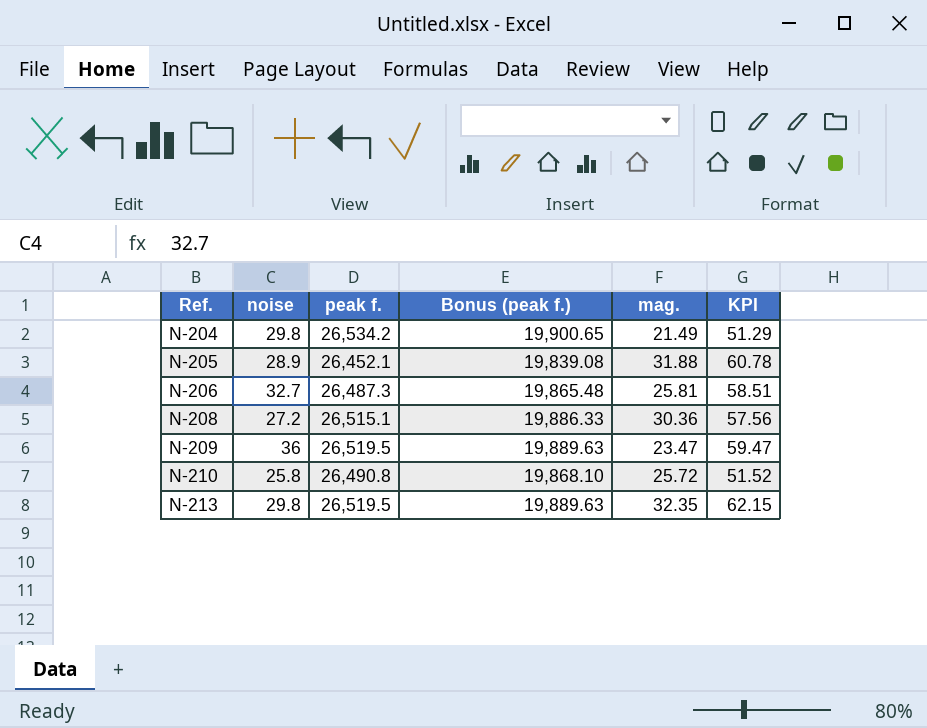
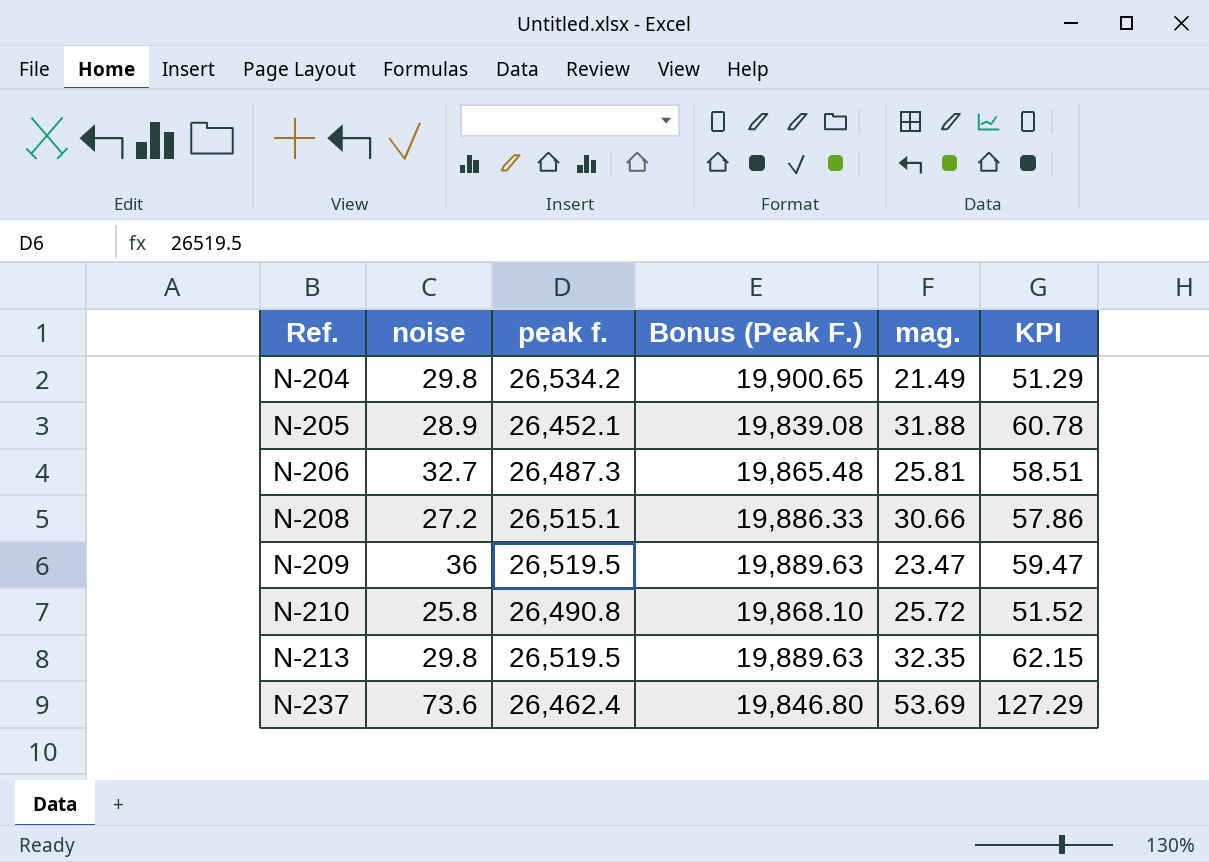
column name: Bonus (peak f.) -> Bonus (Peak F.)
N-208 | mag.: 30.36 -> 30.66
N-208 | KPI: 57.56 -> 57.86
row N-237: none -> 73.6 | 26,462.4 | 19,846.80 | 53.69 | 127.29

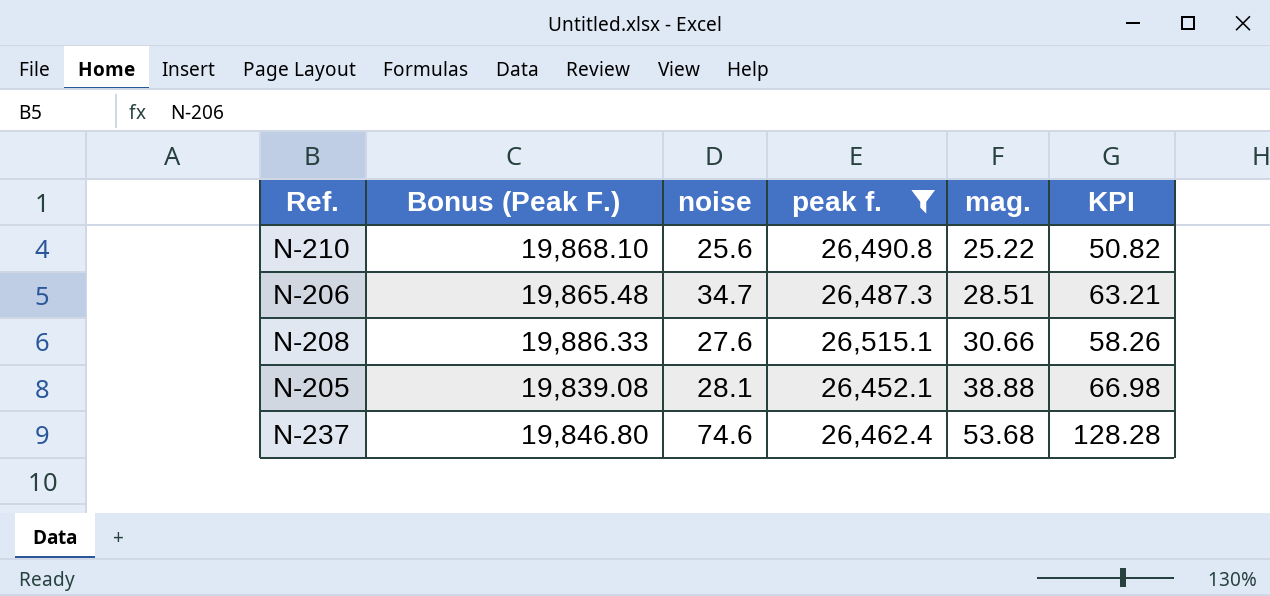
filter: none -> peak f. <= 26,515.1
row order: Ref. ascending -> mag. ascending
column Bonus (Peak F.) | position: 4 -> 2
N-210 | noise: 25.8 -> 25.6
N-210 | mag.: 25.72 -> 25.22
N-210 | KPI: 51.52 -> 50.82
N-206 | noise: 32.7 -> 34.7
N-206 | mag.: 25.81 -> 28.51
N-206 | KPI: 58.51 -> 63.21
N-208 | noise: 27.2 -> 27.6
N-208 | KPI: 57.86 -> 58.26
N-205 | noise: 28.9 -> 28.1
N-205 | mag.: 31.88 -> 38.88
N-205 | KPI: 60.78 -> 66.98
N-237 | noise: 73.6 -> 74.6
N-237 | mag.: 53.69 -> 53.68
N-237 | KPI: 127.29 -> 128.28

